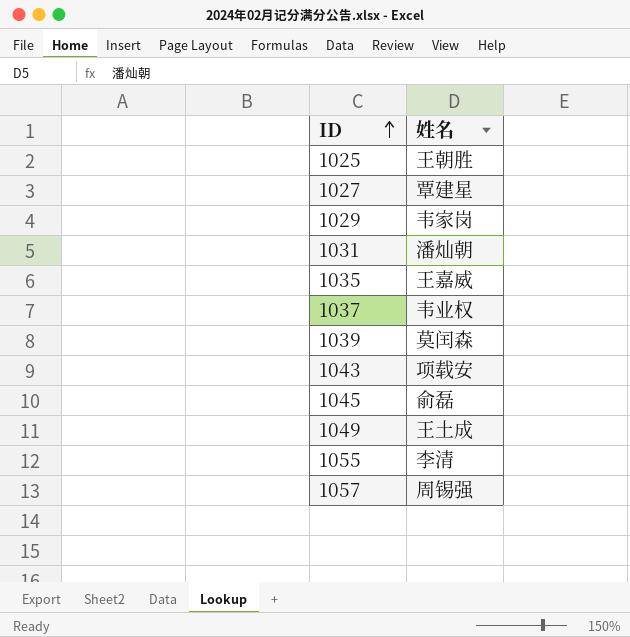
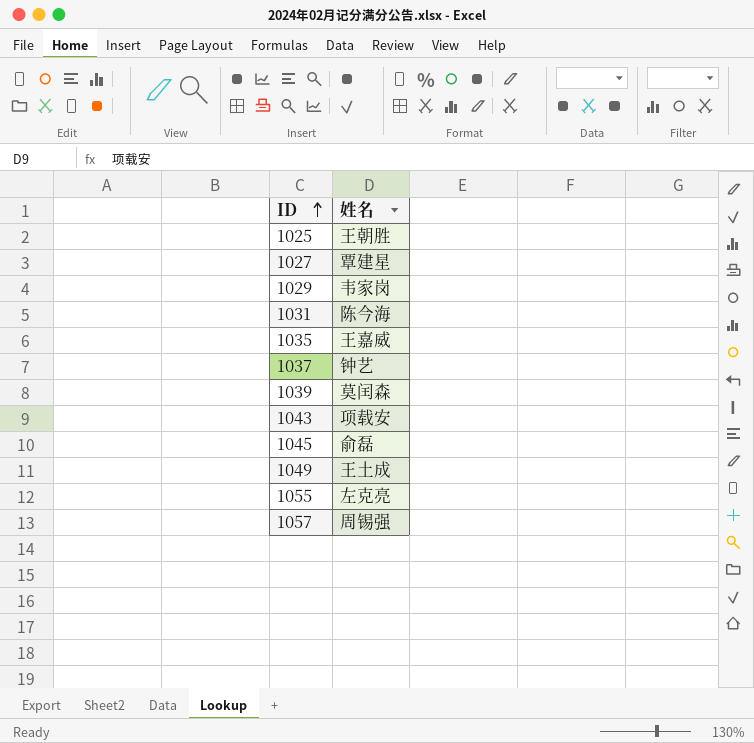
1031 | 姓名: 潘灿朝 -> 陈今海
1037 | 姓名: 韦业权 -> 钟艺
1055 | 姓名: 李清 -> 左克亮

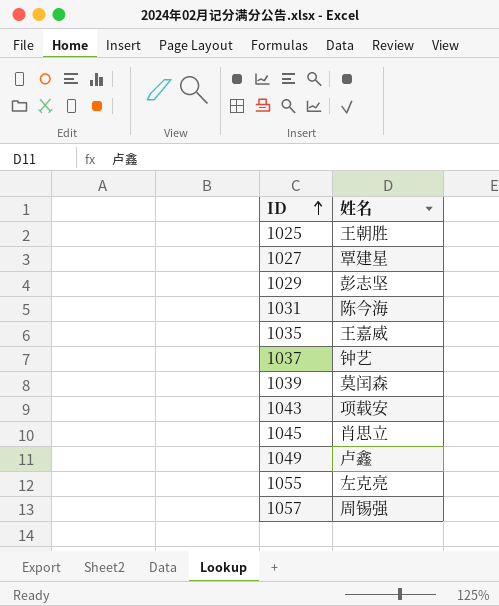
1029 | 姓名: 韦家岗 -> 彭志坚
1045 | 姓名: 俞磊 -> 肖思立
1049 | 姓名: 王土成 -> 卢鑫

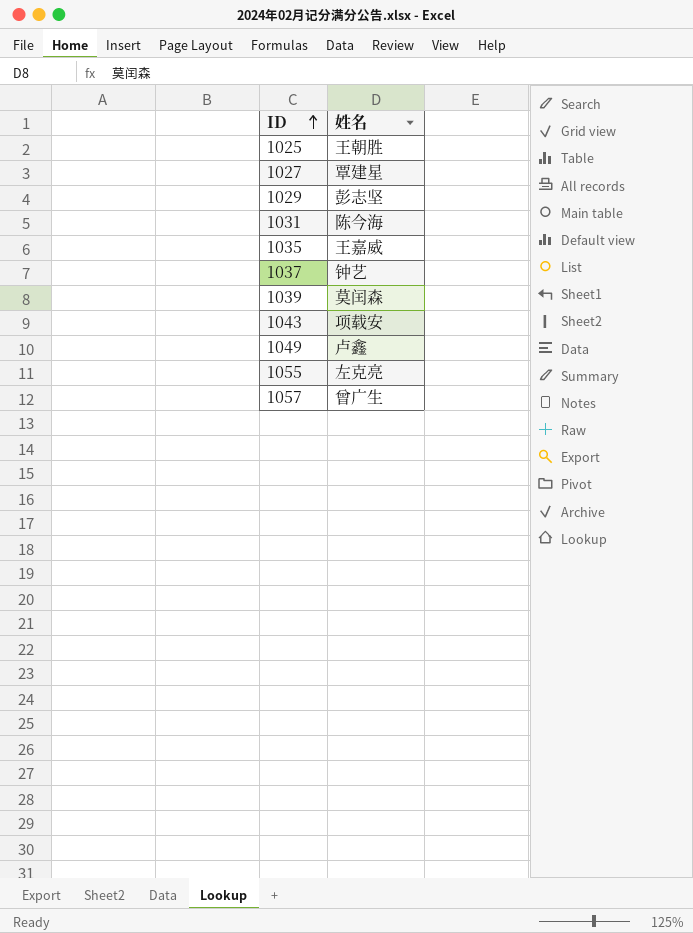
row 1045: 肖思立 -> none
1057 | 姓名: 周锡强 -> 曾广生

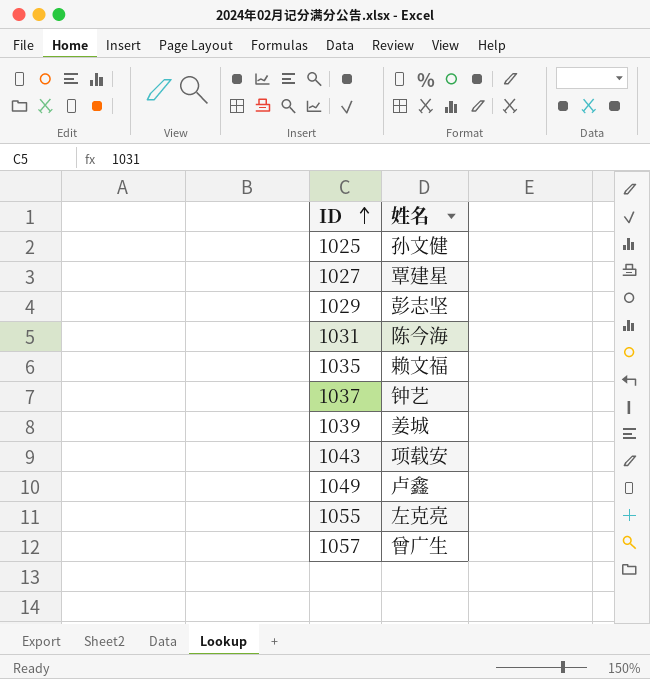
1025 | 姓名: 王朝胜 -> 孙文健
1035 | 姓名: 王嘉威 -> 赖文福
1039 | 姓名: 莫闰森 -> 姜城

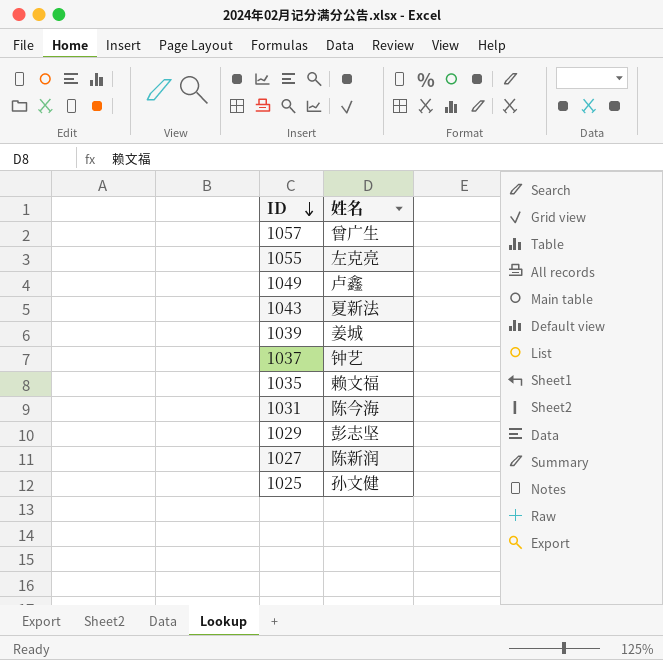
row order: ID ascending -> ID descending
1043 | 姓名: 项载安 -> 夏新法
1027 | 姓名: 覃建星 -> 陈新润

